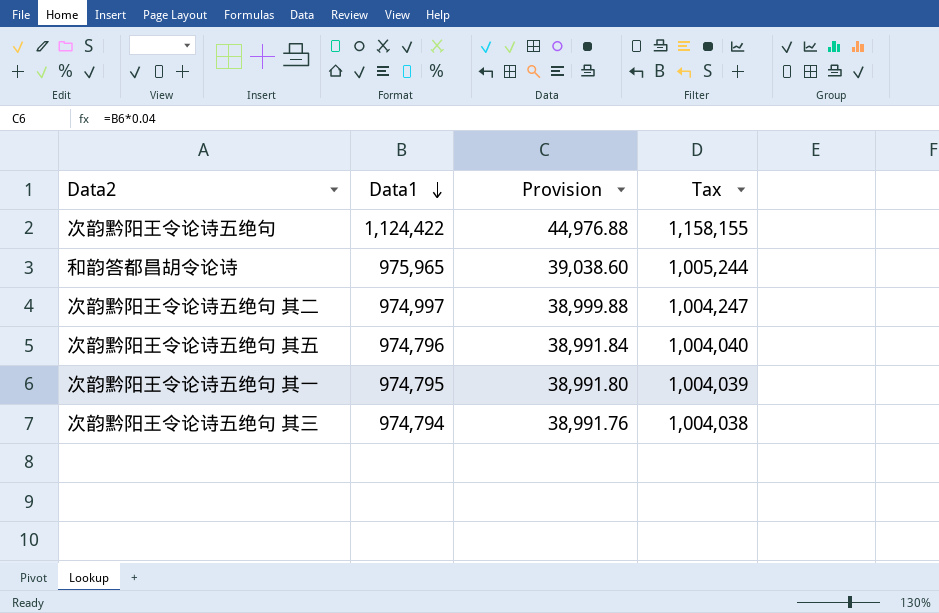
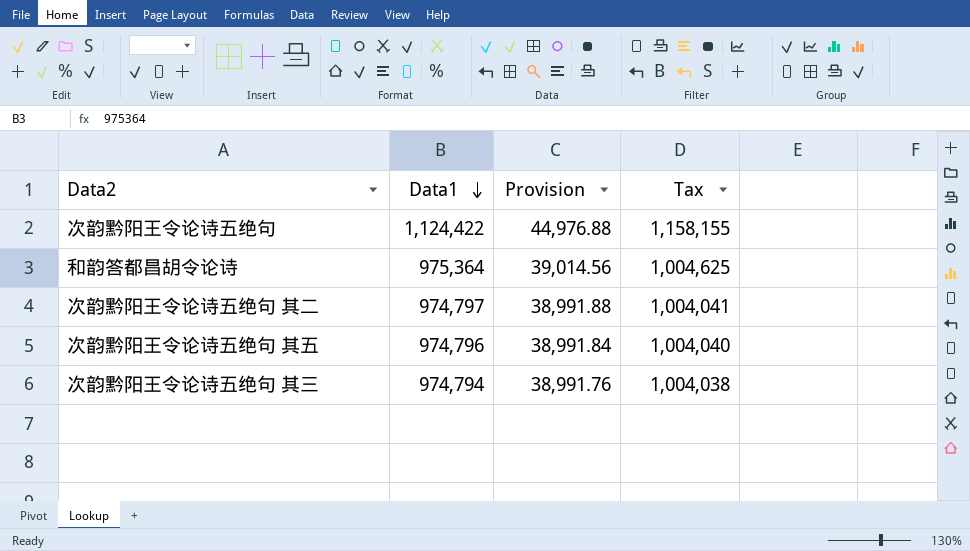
row 次韵黔阳王令论诗五绝句 其一: 974,795 | 38,991.80 | 1,004,039 -> none
和韵答都昌胡令论诗 | Data1: 975,965 -> 975,364
和韵答都昌胡令论诗 | Provision: 39,038.60 -> 39,014.56
和韵答都昌胡令论诗 | Tax: 1,005,244 -> 1,004,625
次韵黔阳王令论诗五绝句 其二 | Data1: 974,997 -> 974,797
次韵黔阳王令论诗五绝句 其二 | Provision: 38,999.88 -> 38,991.88
次韵黔阳王令论诗五绝句 其二 | Tax: 1,004,247 -> 1,004,041

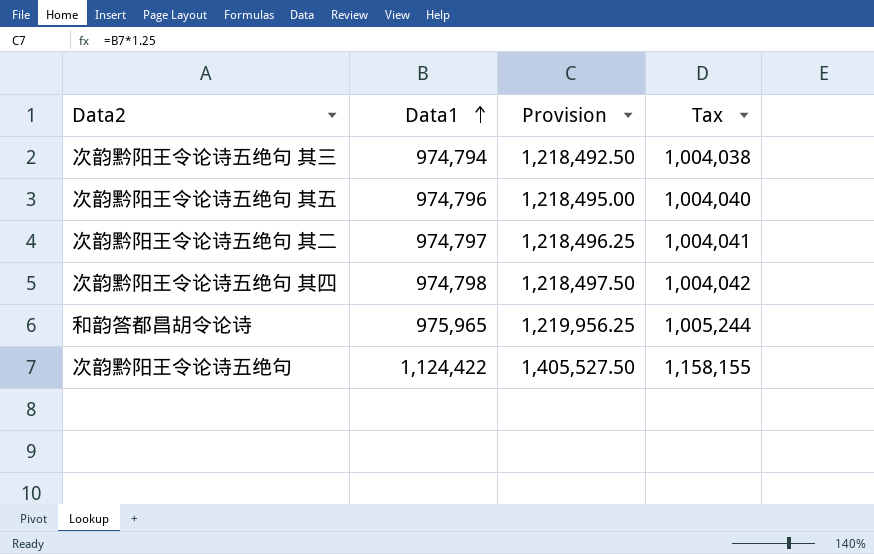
row order: Data1 descending -> Data1 ascending
column Provision | formula: [Data1] * 0.04 -> [Data1] * 1.25
row 次韵黔阳王令论诗五绝句 其四: none -> 974,798 | 1,218,497.50 | 1,004,042
和韵答都昌胡令论诗 | Data1: 975,364 -> 975,965
和韵答都昌胡令论诗 | Tax: 1,004,625 -> 1,005,244

